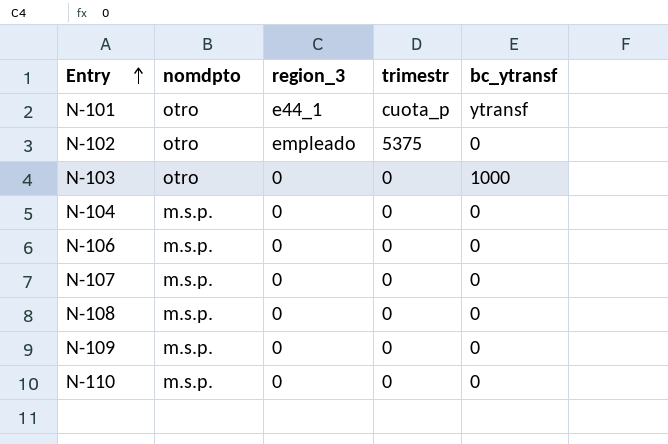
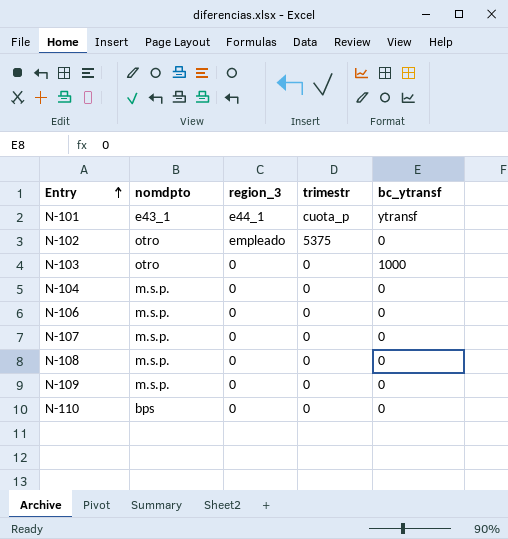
N-101 | nomdpto: otro -> e43_1
N-110 | nomdpto: m.s.p. -> bps

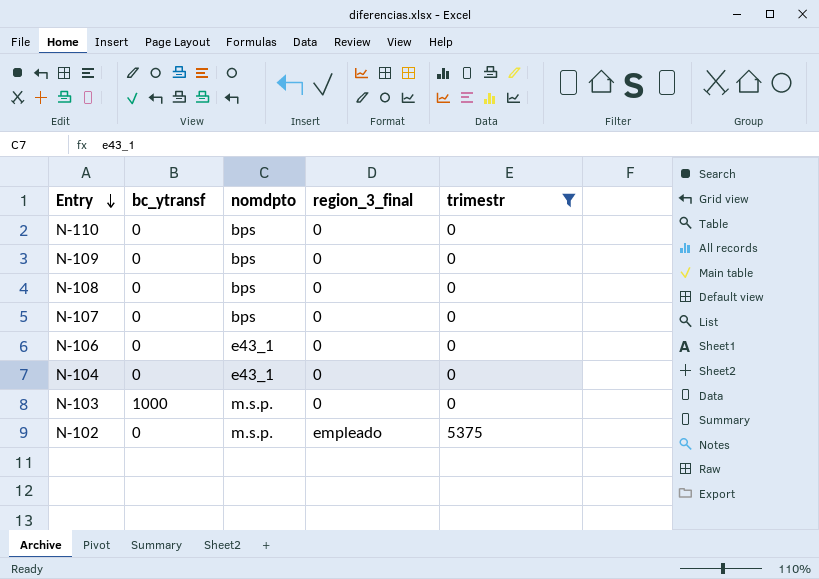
filter: none -> trimestr != cuota_p
row order: Entry ascending -> Entry descending
column bc_ytransf | position: 5 -> 2
column name: region_3 -> region_3_final
N-109 | nomdpto: m.s.p. -> bps
N-108 | nomdpto: m.s.p. -> bps
N-107 | nomdpto: m.s.p. -> bps
N-106 | nomdpto: m.s.p. -> e43_1
N-104 | nomdpto: m.s.p. -> e43_1
N-103 | nomdpto: otro -> m.s.p.
N-102 | nomdpto: otro -> m.s.p.

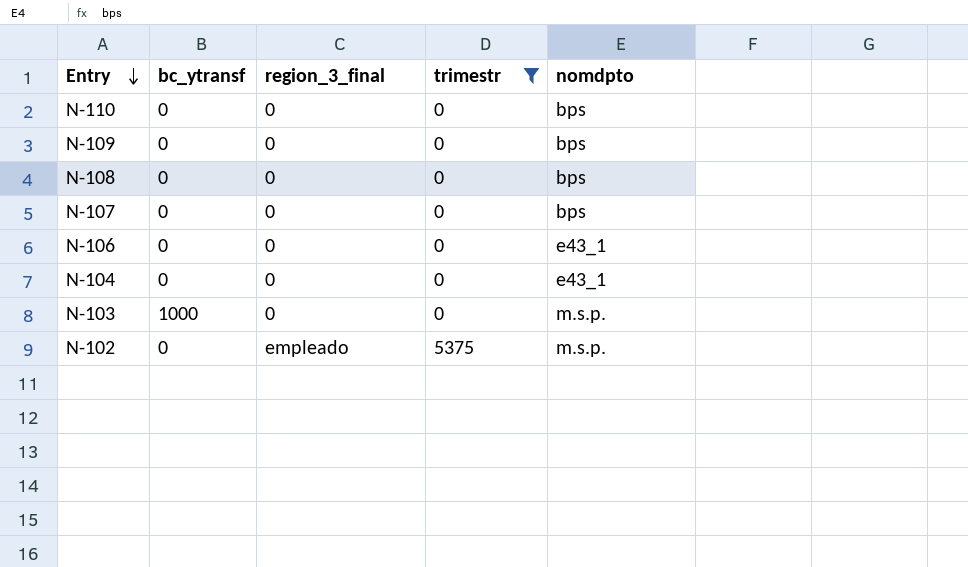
column nomdpto | position: 3 -> 5

